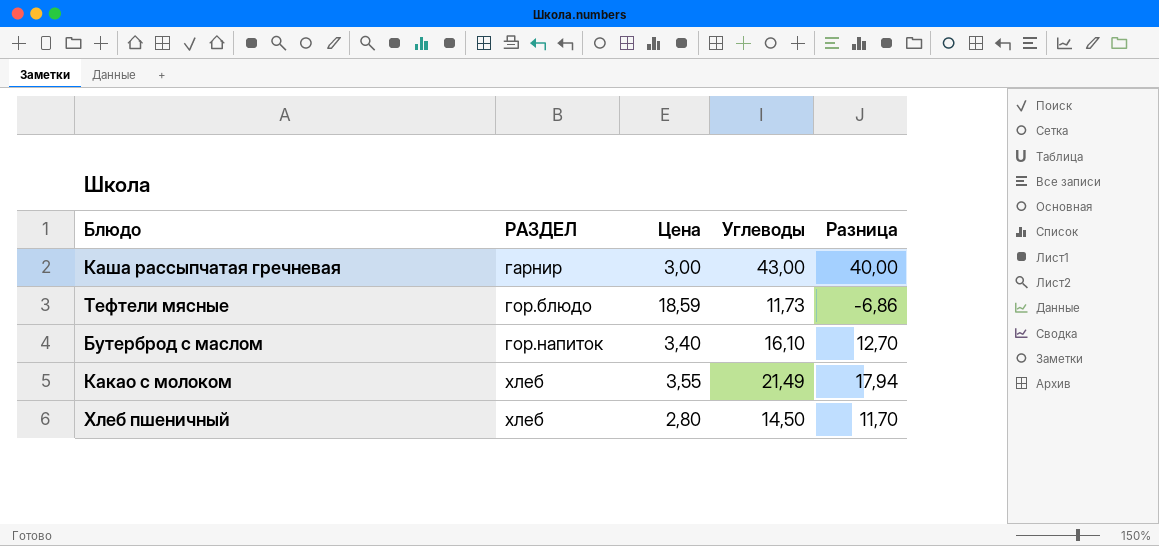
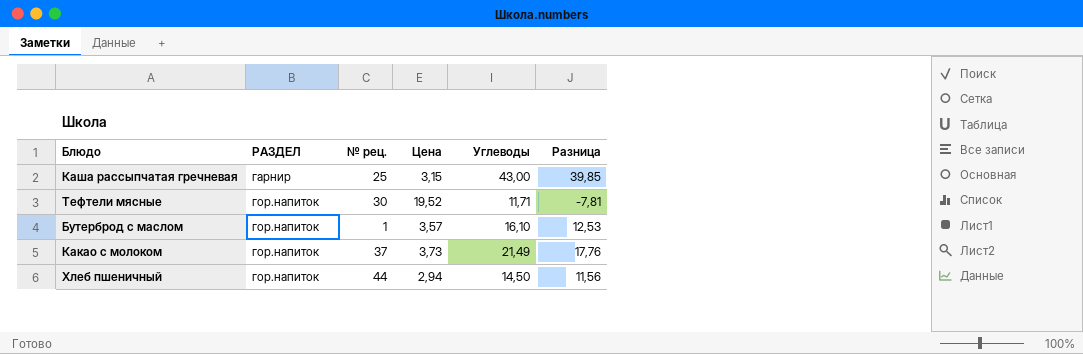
column № рец. | position: none -> 3
Каша рассыпчатая гречневая | Цена: 3,00 -> 3,15
Каша рассыпчатая гречневая | Разница: 40,00 -> 39,85
Тефтели мясные | РАЗДЕЛ: гор.блюдо -> гор.напиток
Тефтели мясные | Цена: 18,59 -> 19,52
Тефтели мясные | Углеводы: 11,73 -> 11,71
Тефтели мясные | Разница: -6,86 -> -7,81
Бутерброд с маслом | Цена: 3,40 -> 3,57
Бутерброд с маслом | Разница: 12,70 -> 12,53
Какао с молоком | РАЗДЕЛ: хлеб -> гор.напиток
Какао с молоком | Цена: 3,55 -> 3,73
Какао с молоком | Разница: 17,94 -> 17,76
Хлеб пшеничный | РАЗДЕЛ: хлеб -> гор.напиток
Хлеб пшеничный | Цена: 2,80 -> 2,94
Хлеб пшеничный | Разница: 11,70 -> 11,56

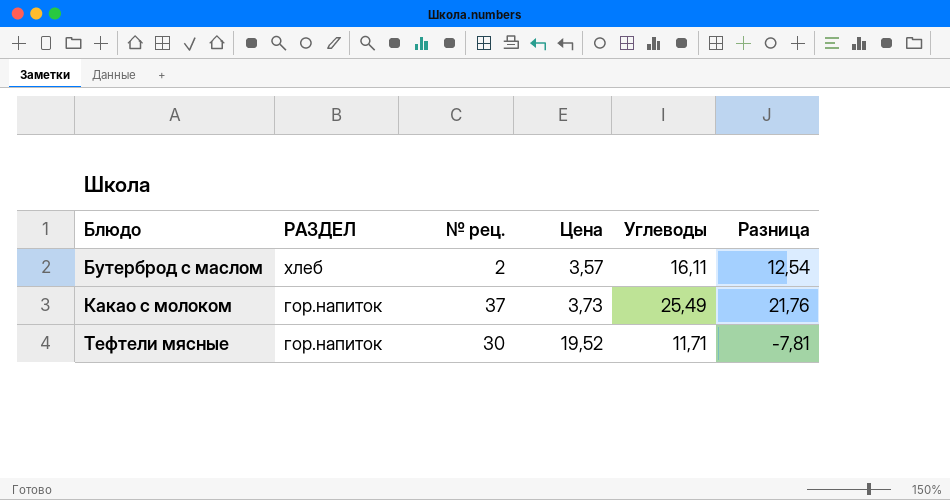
row order: РАЗДЕЛ ascending -> Блюдо ascending
row Каша рассыпчатая гречневая: гарнир | 25 | 3,15 | 43,00 | 39,85 -> none
row Хлеб пшеничный: гор.напиток | 44 | 2,94 | 14,50 | 11,56 -> none
Бутерброд с маслом | РАЗДЕЛ: гор.напиток -> хлеб
Бутерброд с маслом | № рец.: 1 -> 2
Бутерброд с маслом | Углеводы: 16,10 -> 16,11
Бутерброд с маслом | Разница: 12,53 -> 12,54
Какао с молоком | Углеводы: 21,49 -> 25,49
Какао с молоком | Разница: 17,76 -> 21,76

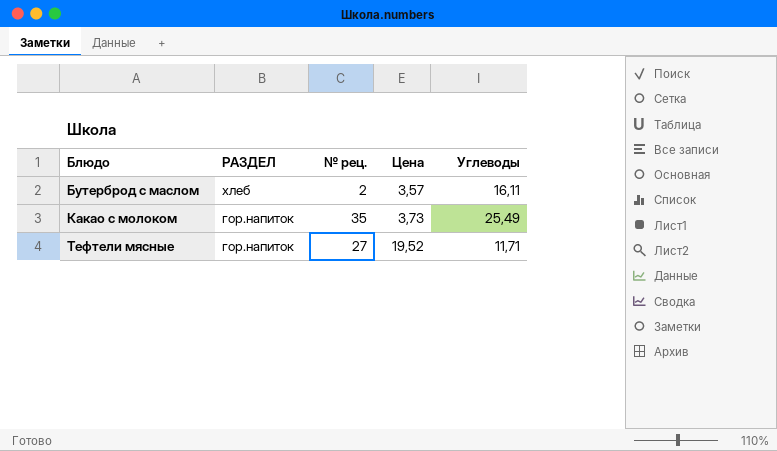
column Разница | formula: [Углеводы] - [Цена] -> none
Какао с молоком | № рец.: 37 -> 35
Тефтели мясные | № рец.: 30 -> 27

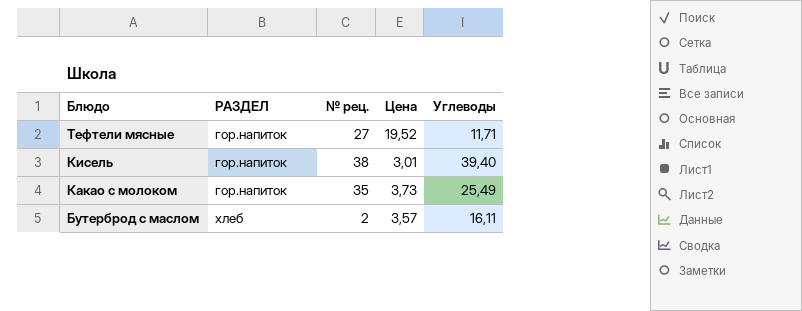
row order: Блюдо ascending -> Блюдо descending
row Кисель: none -> гор.напиток | 38 | 3,01 | 39,40

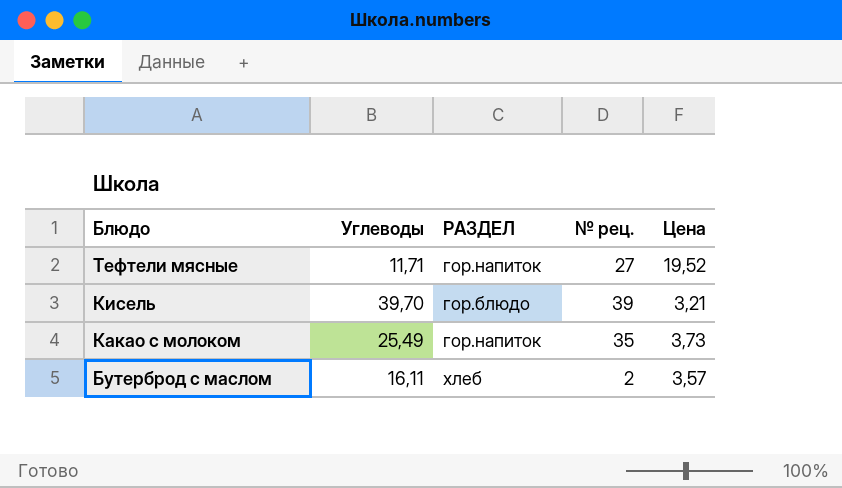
column Углеводы | position: 5 -> 2
Кисель | Углеводы: 39,40 -> 39,70
Кисель | РАЗДЕЛ: гор.напиток -> гор.блюдо
Кисель | № рец.: 38 -> 39
Кисель | Цена: 3,01 -> 3,21

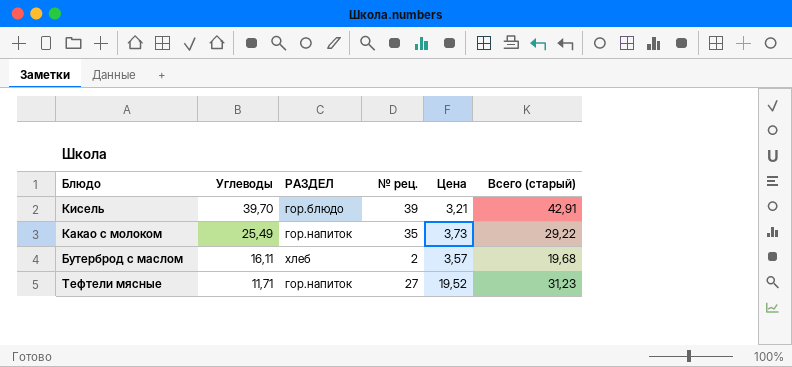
row order: Блюдо descending -> Углеводы descending
column Всего (старый) | formula: none -> [Углеводы] + [Цена]

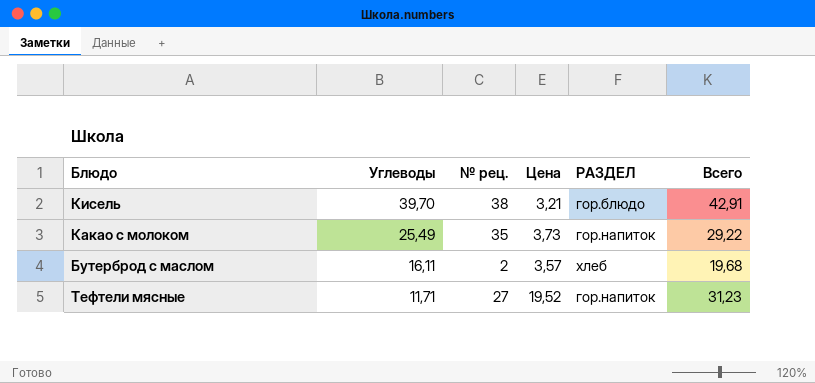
column РАЗДЕЛ | position: 3 -> 5
column name: Всего (старый) -> Всего
Кисель | № рец.: 39 -> 38

